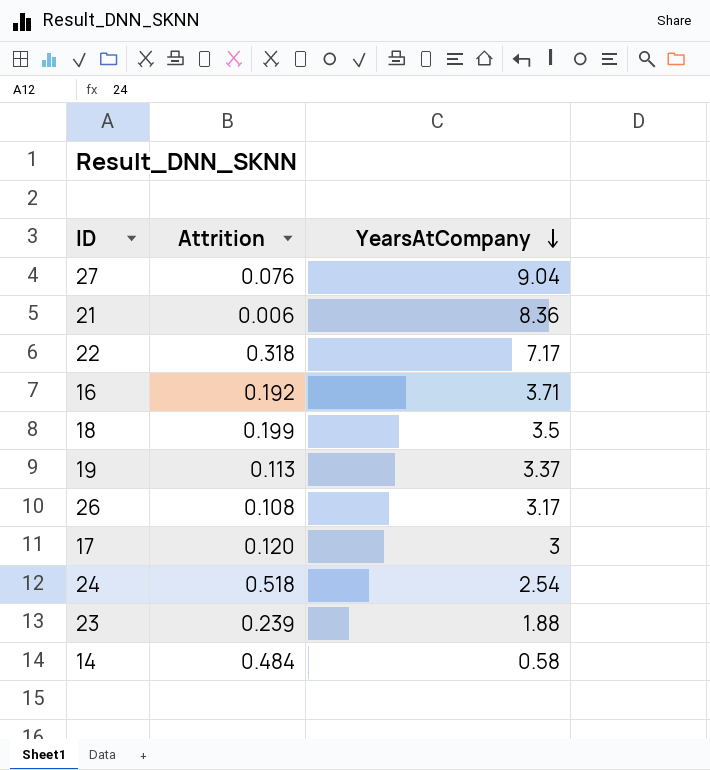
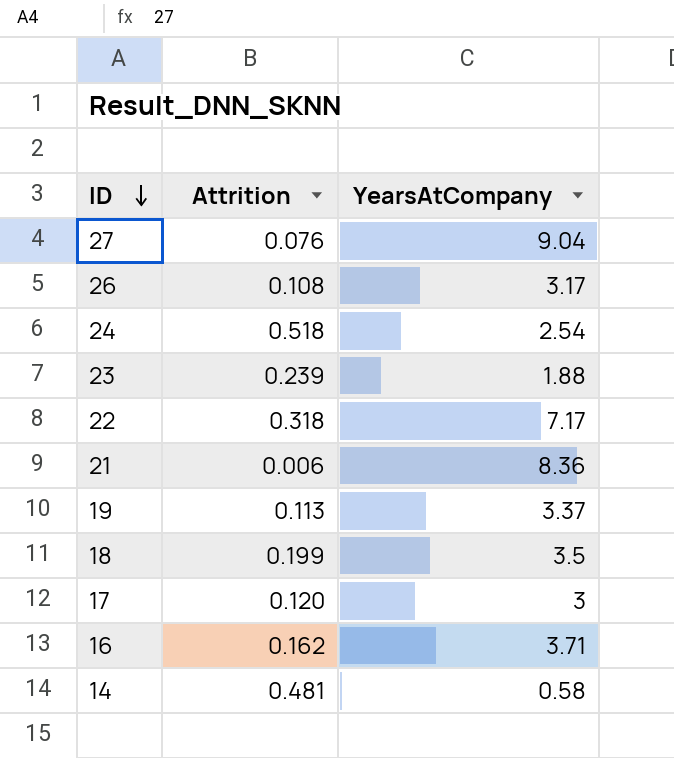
row order: YearsAtCompany descending -> ID descending
16 | Attrition: 0.192 -> 0.162
14 | Attrition: 0.484 -> 0.481

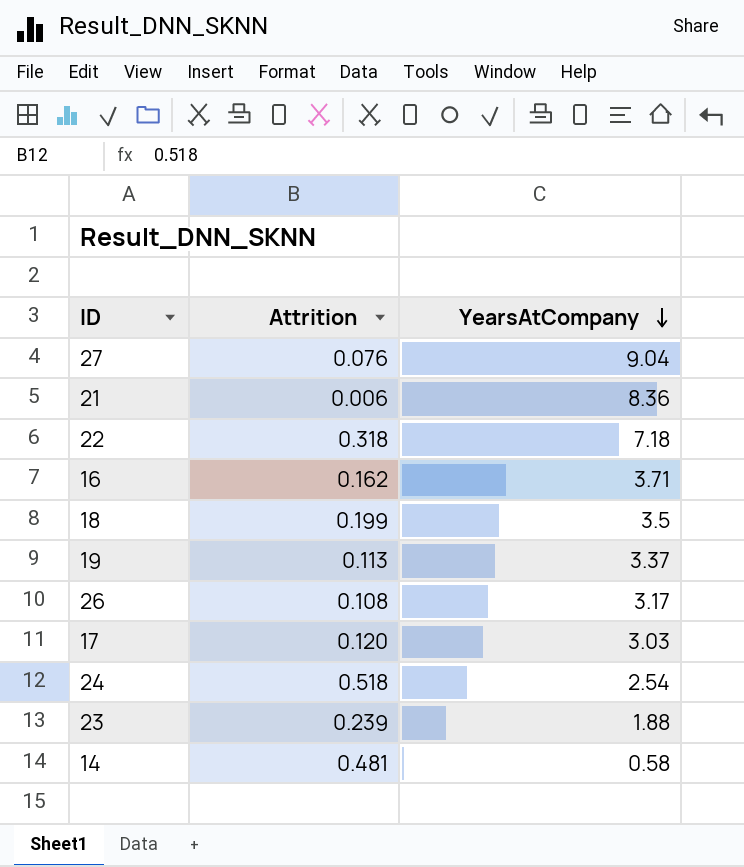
row order: ID descending -> YearsAtCompany descending
22 | YearsAtCompany: 7.17 -> 7.18
17 | YearsAtCompany: 3 -> 3.03

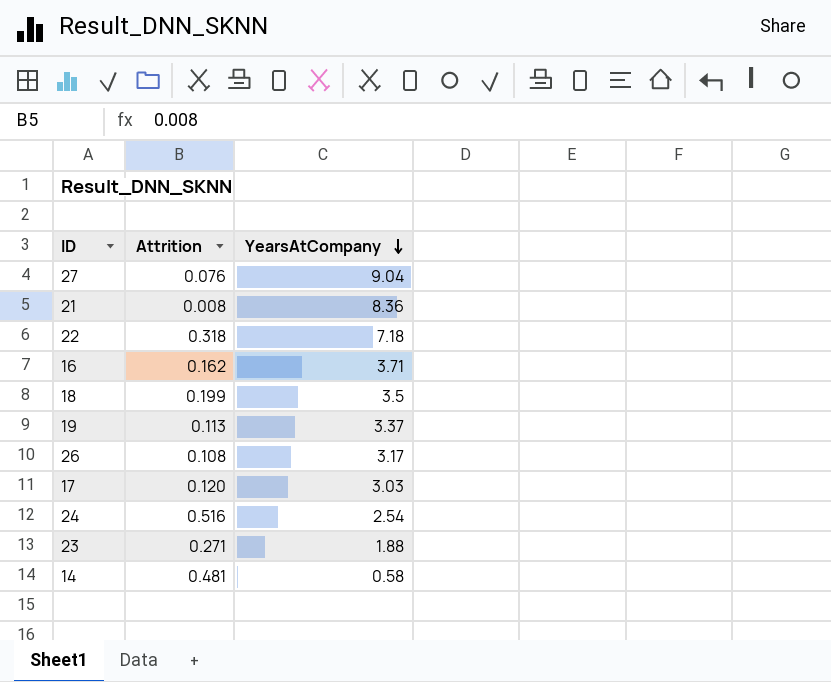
21 | Attrition: 0.006 -> 0.008
24 | Attrition: 0.518 -> 0.516
23 | Attrition: 0.239 -> 0.271

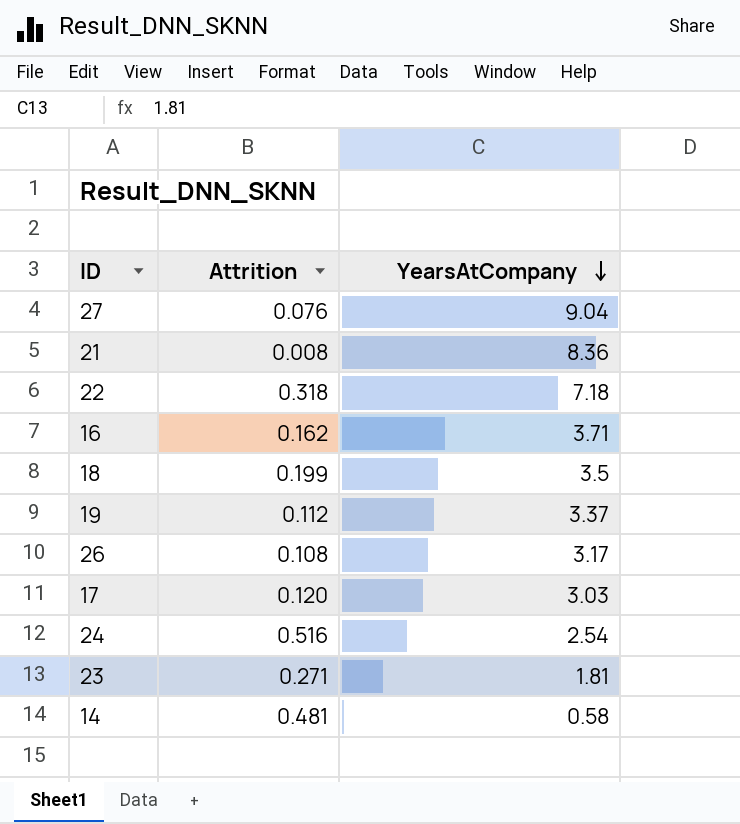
19 | Attrition: 0.113 -> 0.112
23 | YearsAtCompany: 1.88 -> 1.81

